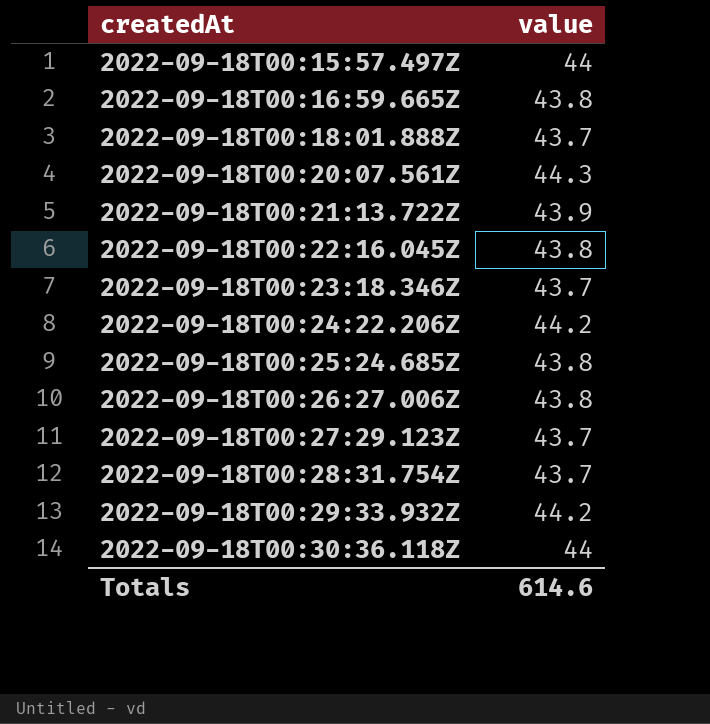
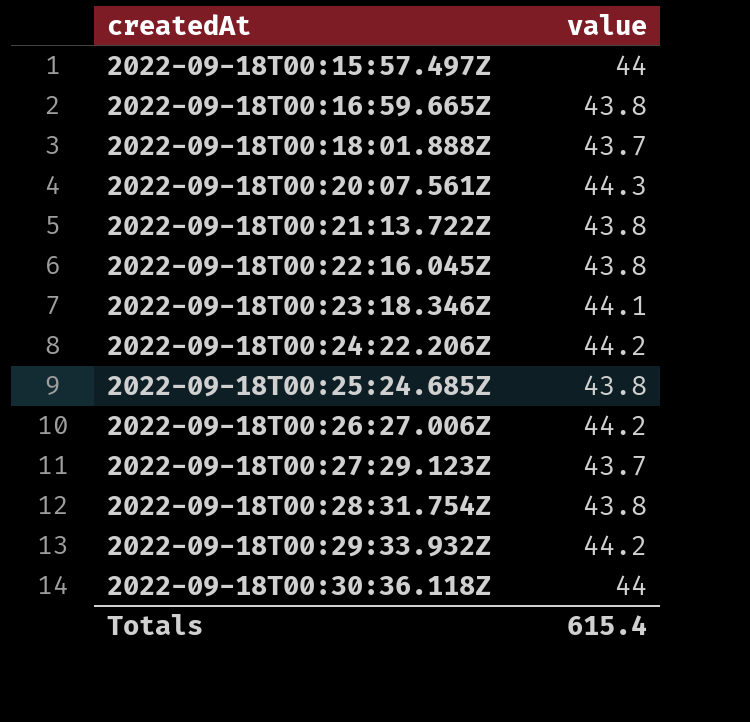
2022-09-18T00:21:13.722Z | value: 43.9 -> 43.8
2022-09-18T00:23:18.346Z | value: 43.7 -> 44.1
2022-09-18T00:26:27.006Z | value: 43.8 -> 44.2
2022-09-18T00:28:31.754Z | value: 43.7 -> 43.8
Totals | value: 614.6 -> 615.4

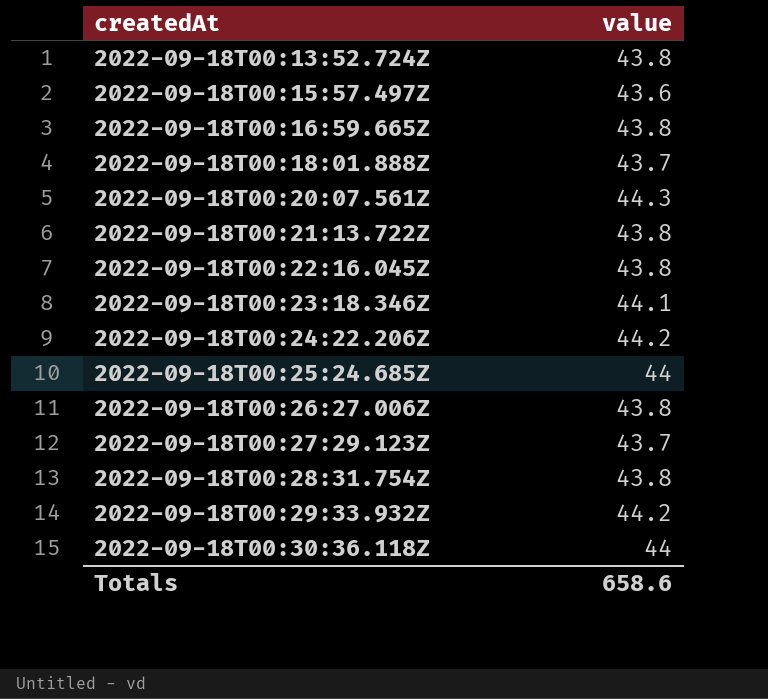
row 2022-09-18T00:13:52.724Z: none -> 43.8
2022-09-18T00:15:57.497Z | value: 44 -> 43.6
2022-09-18T00:25:24.685Z | value: 43.8 -> 44
2022-09-18T00:26:27.006Z | value: 44.2 -> 43.8
Totals | value: 615.4 -> 658.6

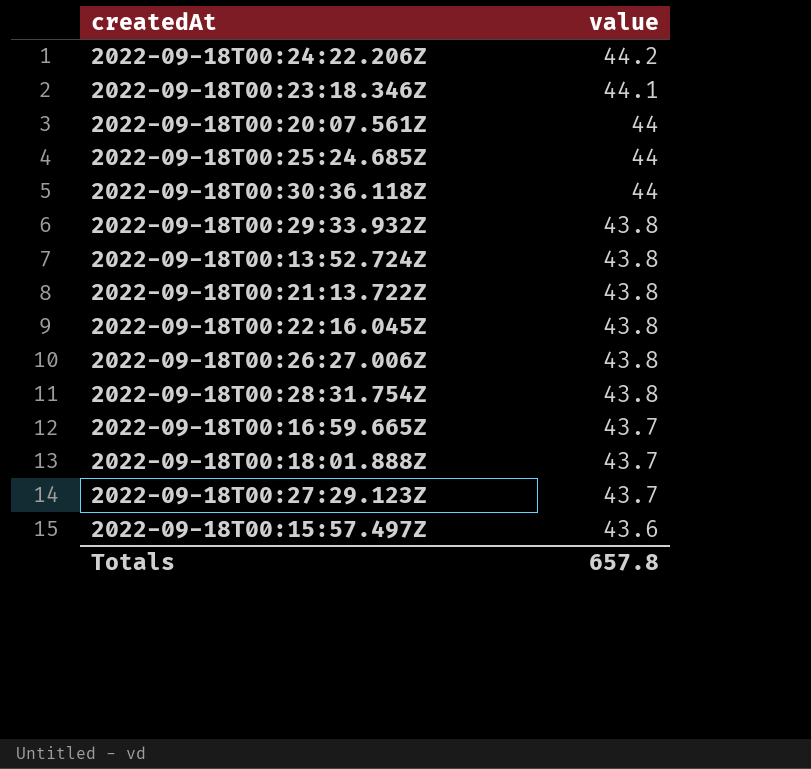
row order: createdAt ascending -> value descending
2022-09-18T00:20:07.561Z | value: 44.3 -> 44
2022-09-18T00:29:33.932Z | value: 44.2 -> 43.8
2022-09-18T00:16:59.665Z | value: 43.8 -> 43.7
Totals | value: 658.6 -> 657.8

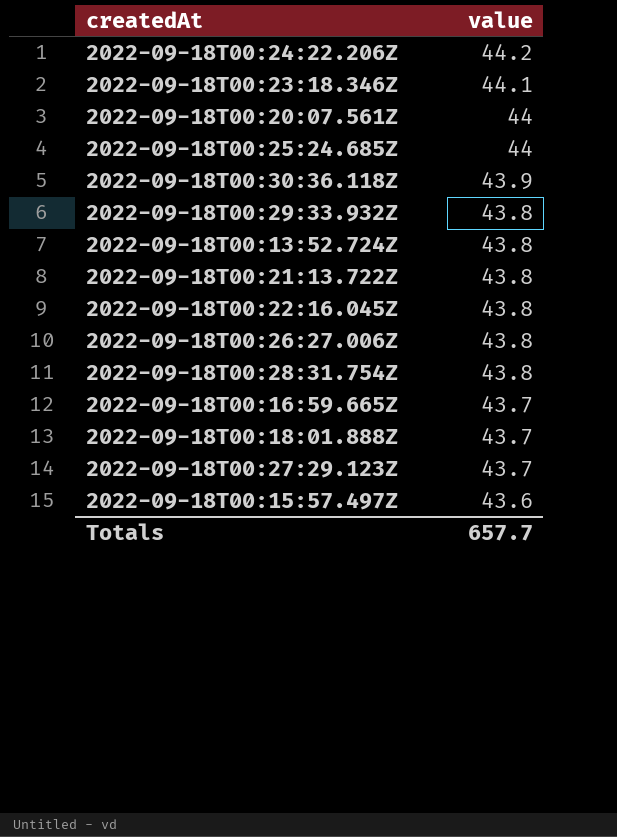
2022-09-18T00:30:36.118Z | value: 44 -> 43.9
Totals | value: 657.8 -> 657.7

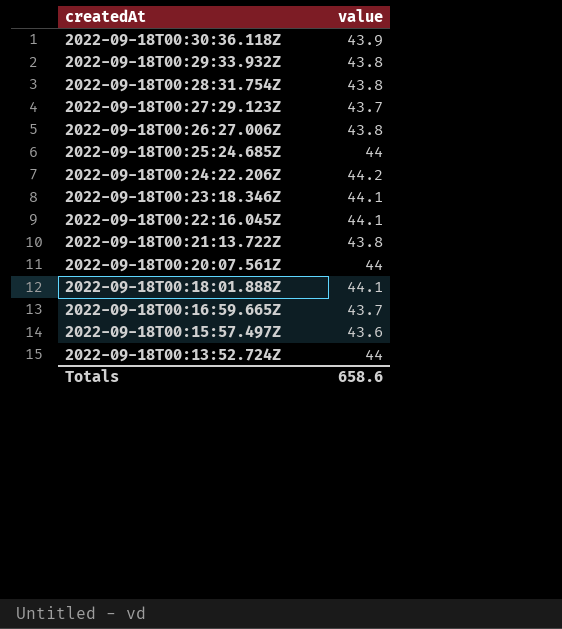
row order: value descending -> createdAt descending
2022-09-18T00:22:16.045Z | value: 43.8 -> 44.1
2022-09-18T00:18:01.888Z | value: 43.7 -> 44.1
2022-09-18T00:13:52.724Z | value: 43.8 -> 44
Totals | value: 657.7 -> 658.6

